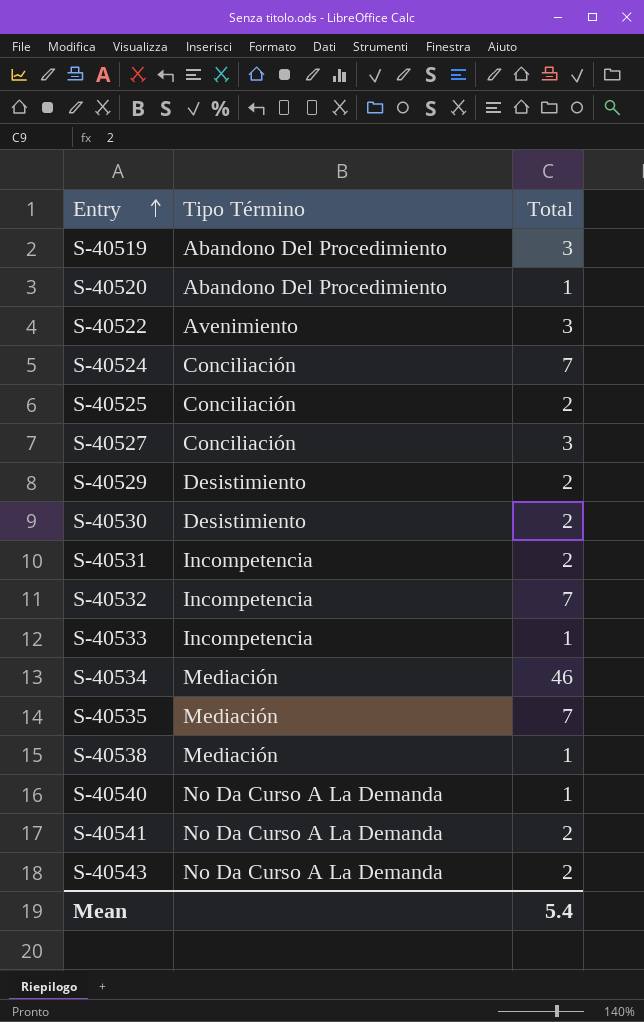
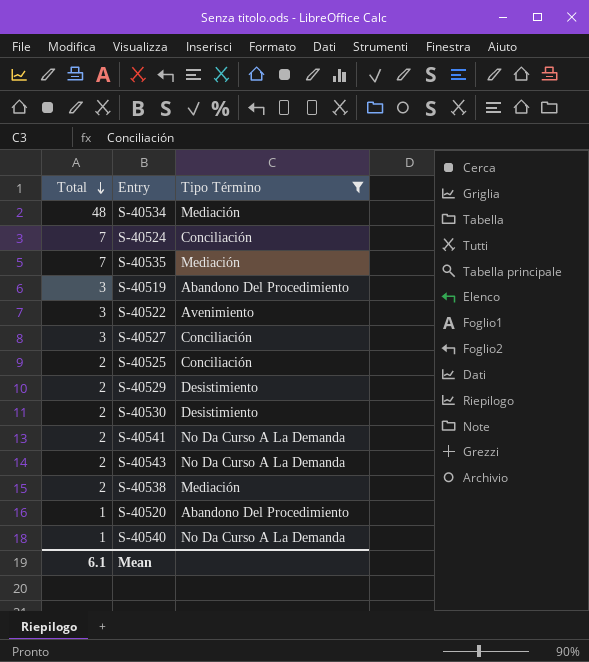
filter: none -> Tipo Término != Incompetencia
row order: Entry ascending -> Total descending
column Total | position: 3 -> 1
S-40534 | Total: 46 -> 48
S-40538 | Total: 1 -> 2
Mean | Total: 5.4 -> 6.1

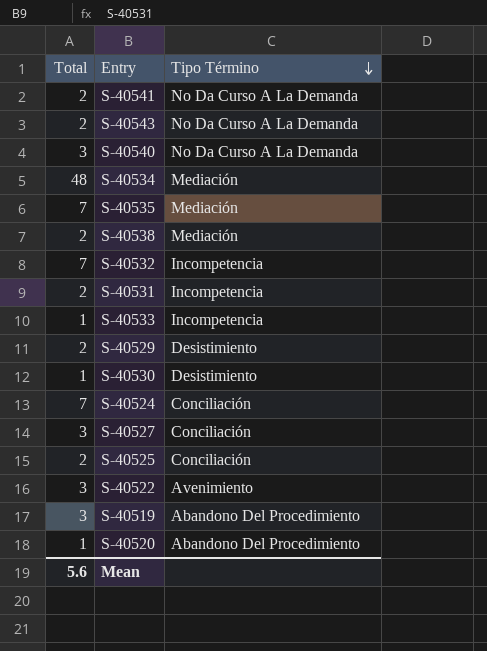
filter: Tipo Término != Incompetencia -> none
row order: Total descending -> Tipo Término descending
S-40540 | Total: 1 -> 3
S-40530 | Total: 2 -> 1
Mean | Total: 6.1 -> 5.6

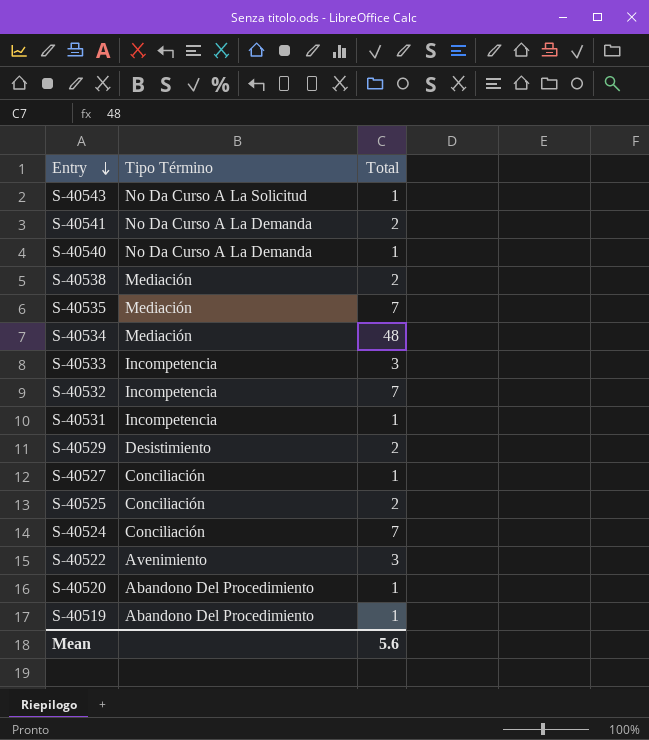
row order: Tipo Término descending -> Entry descending
column Total | position: 1 -> 3
row S-40530: 1 | Desistimiento -> none
S-40543 | Tipo Término: No Da Curso A La Demanda -> No Da Curso A La Solicitud
S-40543 | Total: 2 -> 1
S-40540 | Total: 3 -> 1
S-40533 | Total: 1 -> 3
S-40531 | Total: 2 -> 1
S-40527 | Total: 3 -> 1
S-40519 | Total: 3 -> 1

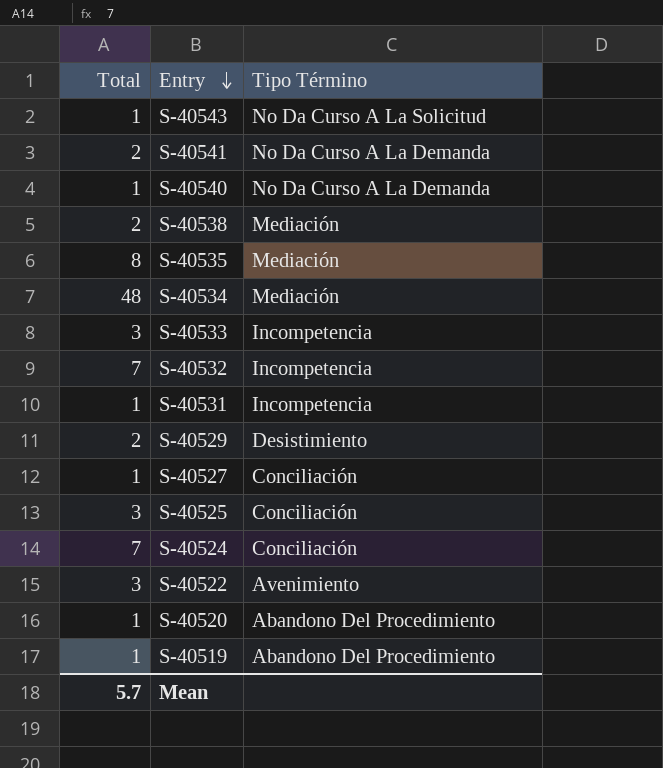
column Total | position: 3 -> 1
S-40535 | Total: 7 -> 8
S-40525 | Total: 2 -> 3
Mean | Total: 5.6 -> 5.7

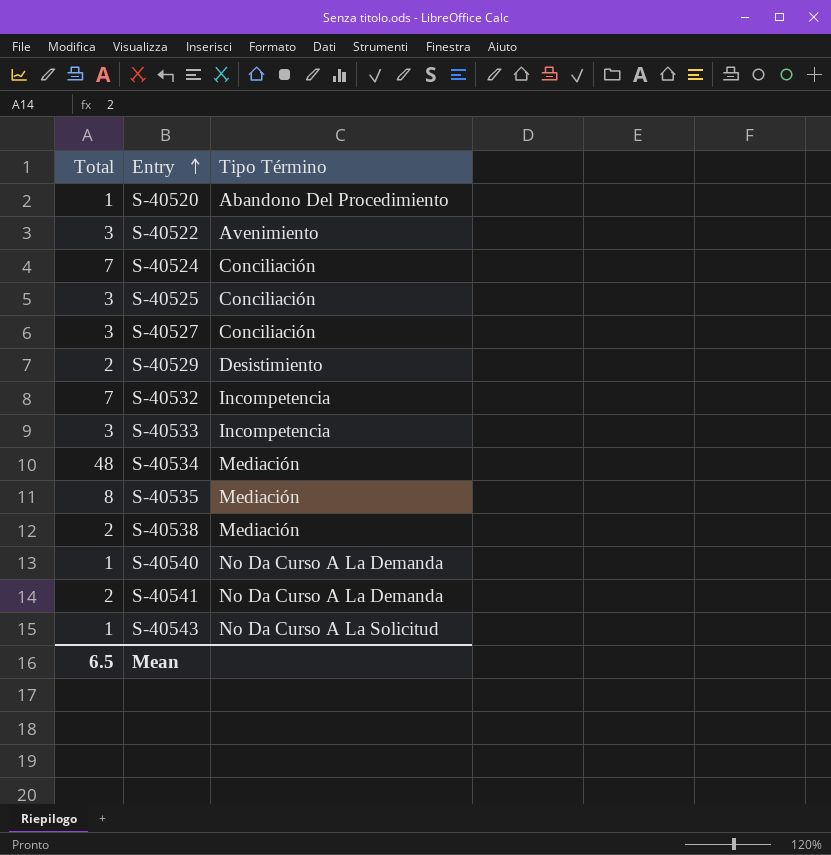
row order: Entry descending -> Entry ascending
row S-40531: 1 | Incompetencia -> none
row S-40519: 1 | Abandono Del Procedimiento -> none
S-40527 | Total: 1 -> 3
Mean | Total: 5.7 -> 6.5

